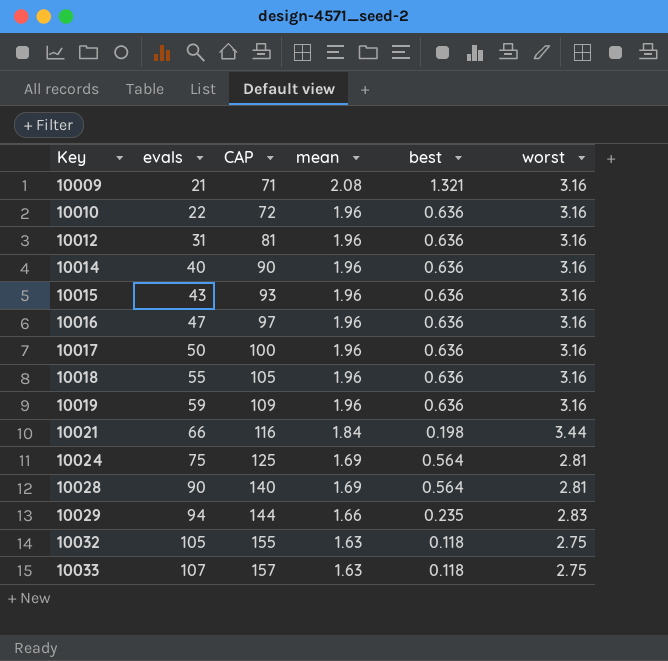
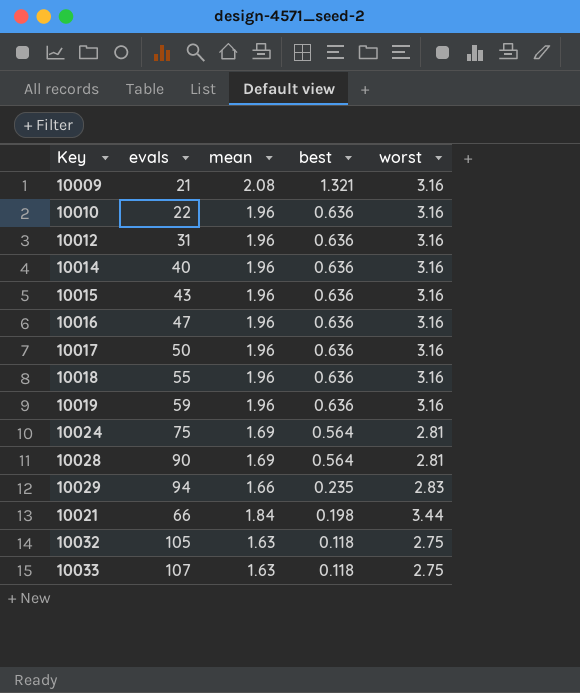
row order: Key ascending -> best descending
column CAP | formula: [evals] + 50 -> none

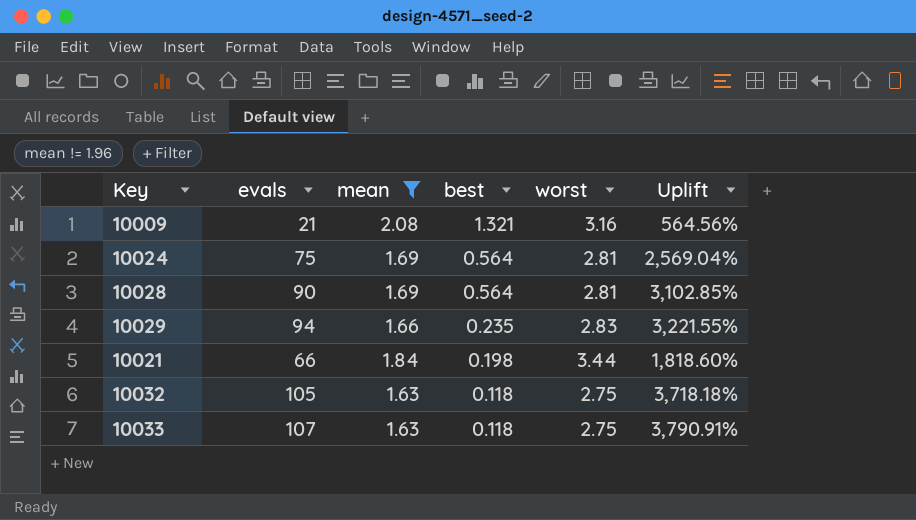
filter: none -> mean != 1.96
column Uplift | formula: none -> ([evals] - [worst]) / [worst]

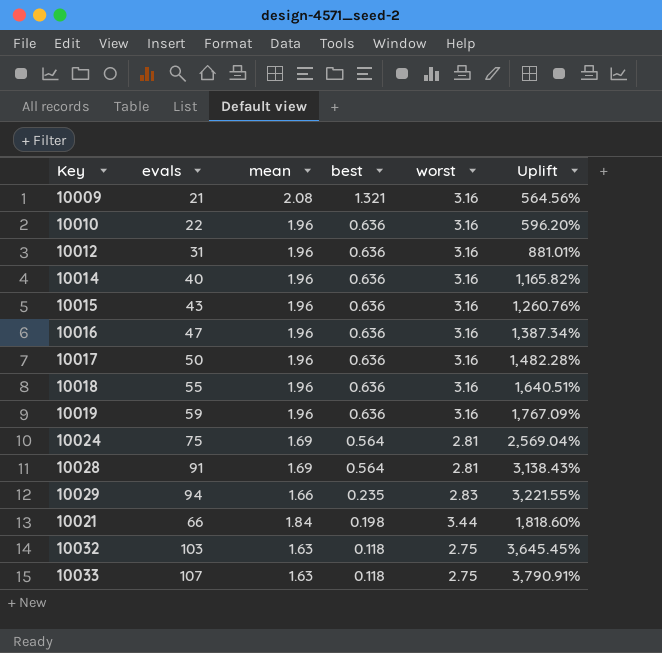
filter: mean != 1.96 -> none
10028 | evals: 90 -> 91
10028 | Uplift: 3,102.85% -> 3,138.43%
10032 | evals: 105 -> 103
10032 | Uplift: 3,718.18% -> 3,645.45%

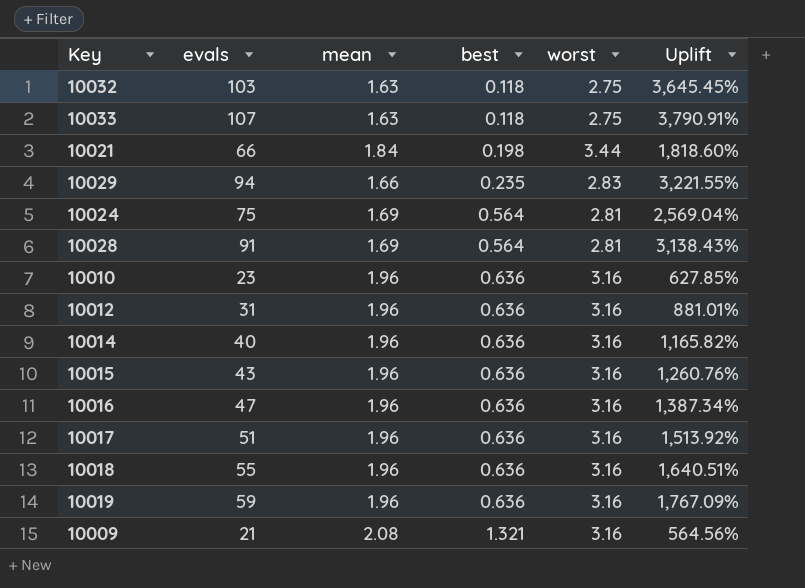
row order: best descending -> best ascending
10010 | evals: 22 -> 23
10010 | Uplift: 596.20% -> 627.85%
10017 | evals: 50 -> 51
10017 | Uplift: 1,482.28% -> 1,513.92%

